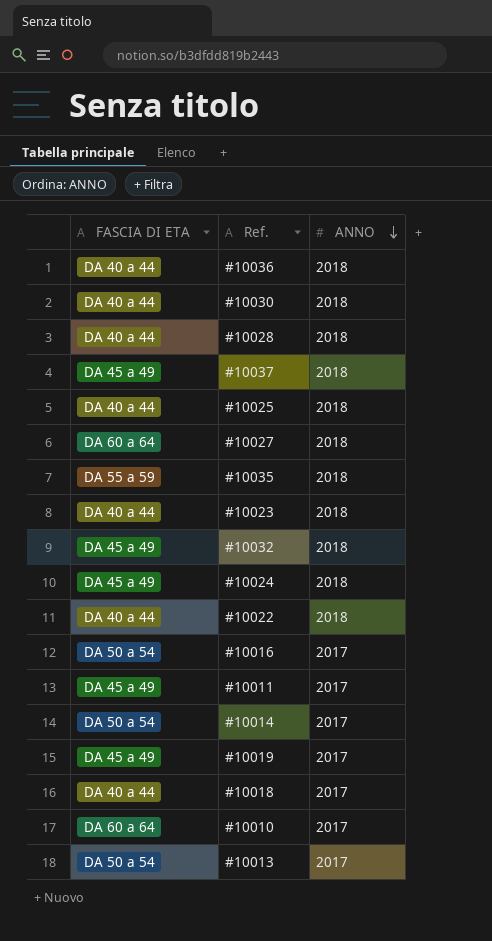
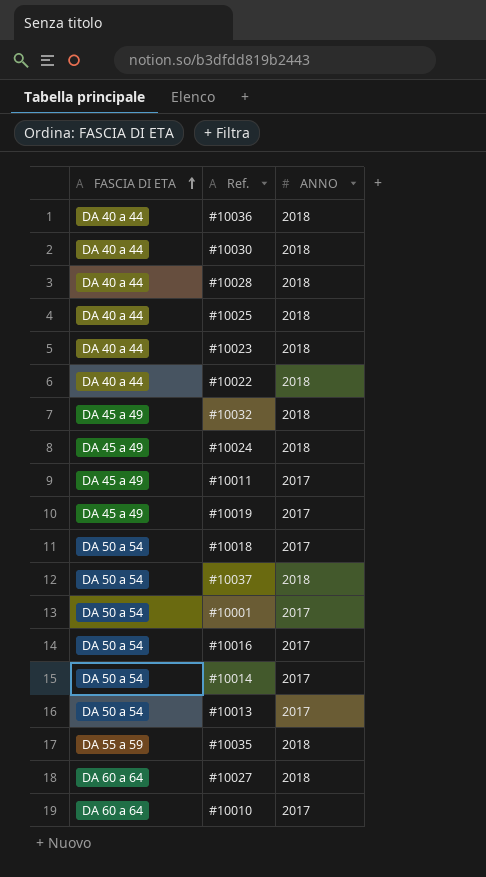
row order: ANNO descending -> FASCIA DI ETA ascending
#10018 | FASCIA DI ETA: DA 40 a 44 -> DA 50 a 54
#10037 | FASCIA DI ETA: DA 45 a 49 -> DA 50 a 54
row #10001: none -> DA 50 a 54 | 2017

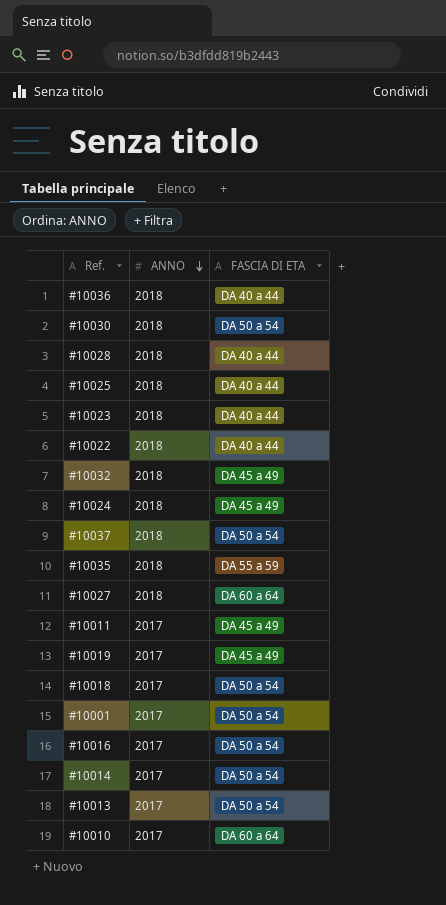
row order: FASCIA DI ETA ascending -> ANNO descending
column FASCIA DI ETA | position: 1 -> 3
#10030 | FASCIA DI ETA: DA 40 a 44 -> DA 50 a 54

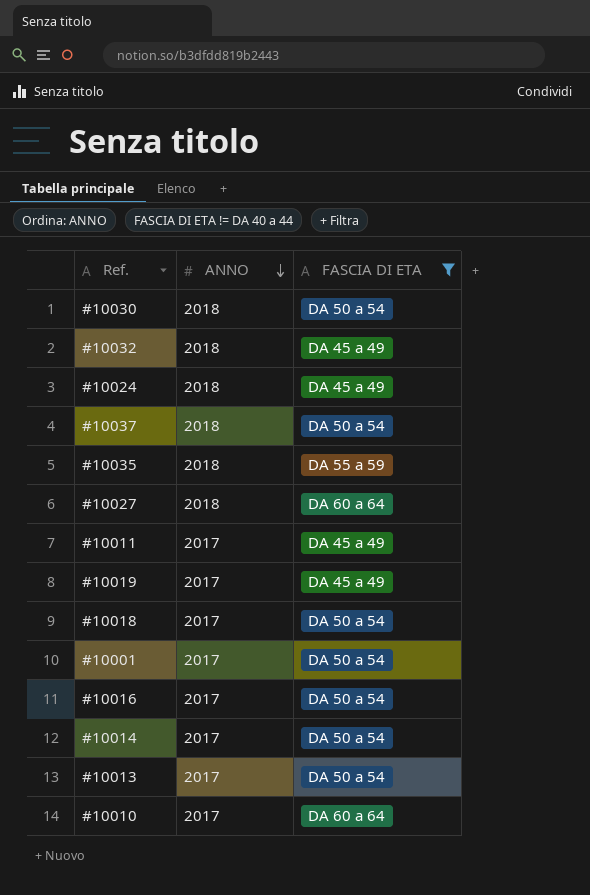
filter: none -> FASCIA DI ETA != DA 40 a 44

